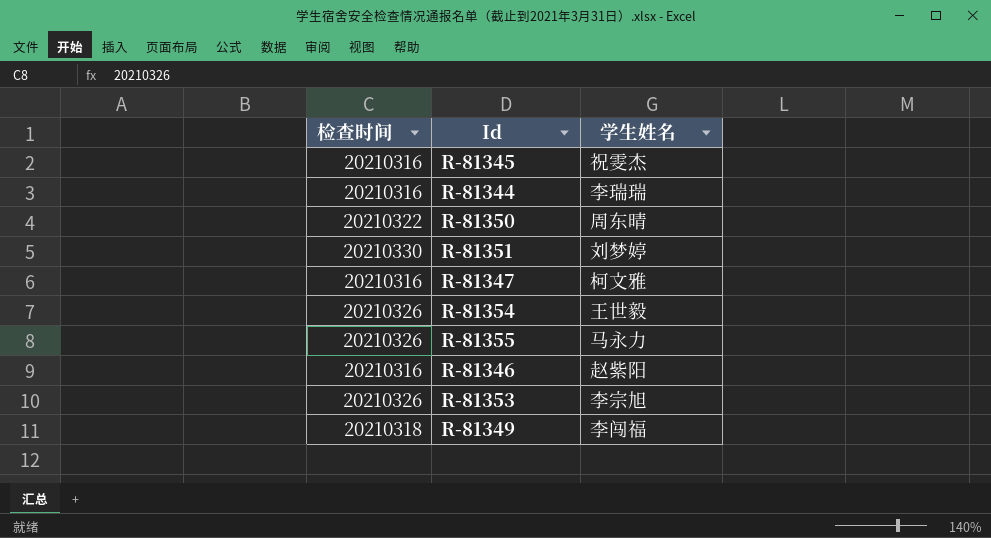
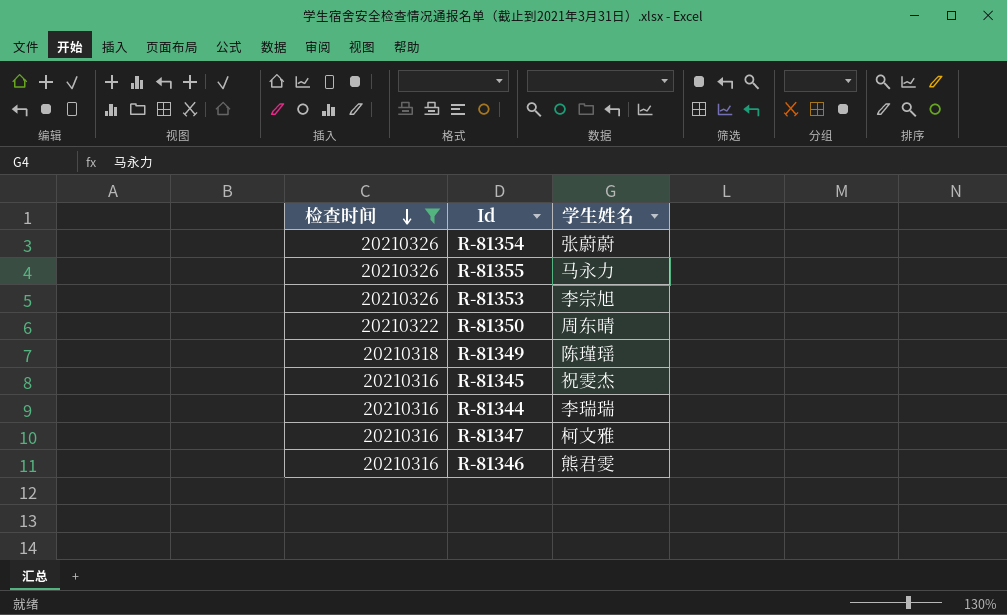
filter: none -> 检查时间 != 20210330
row order: none -> 检查时间 descending
R-81354 | 学生姓名: 王世毅 -> 张蔚蔚
R-81349 | 学生姓名: 李闯福 -> 陈瑾瑶
R-81346 | 学生姓名: 赵紫阳 -> 熊君雯

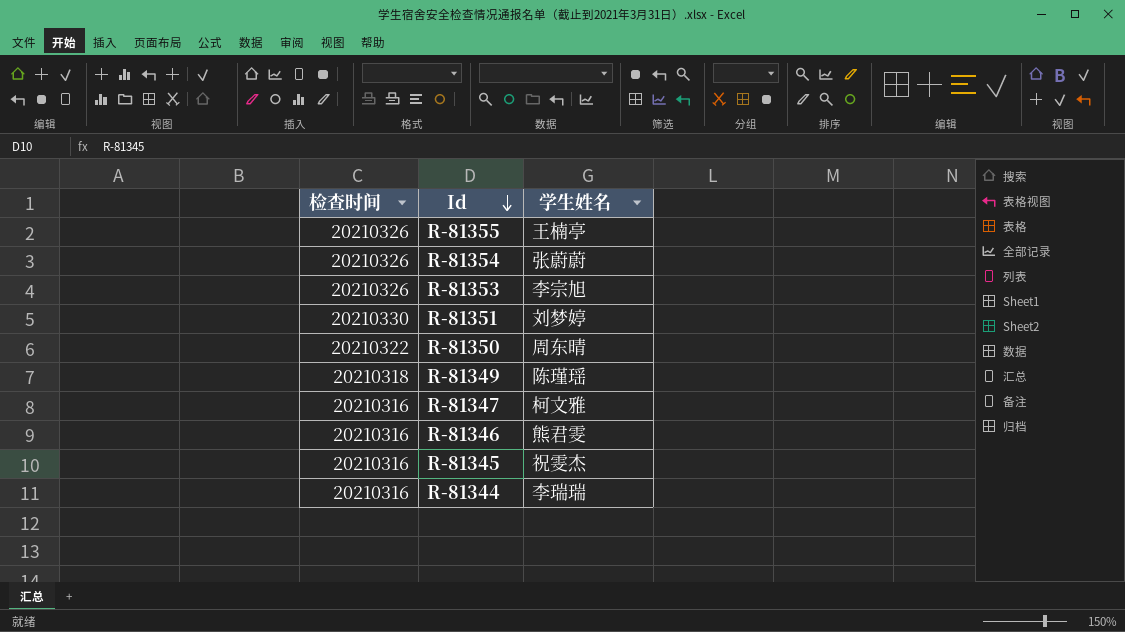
filter: 检查时间 != 20210330 -> none
row order: 检查时间 descending -> Id descending
R-81355 | 学生姓名: 马永力 -> 王楠亭

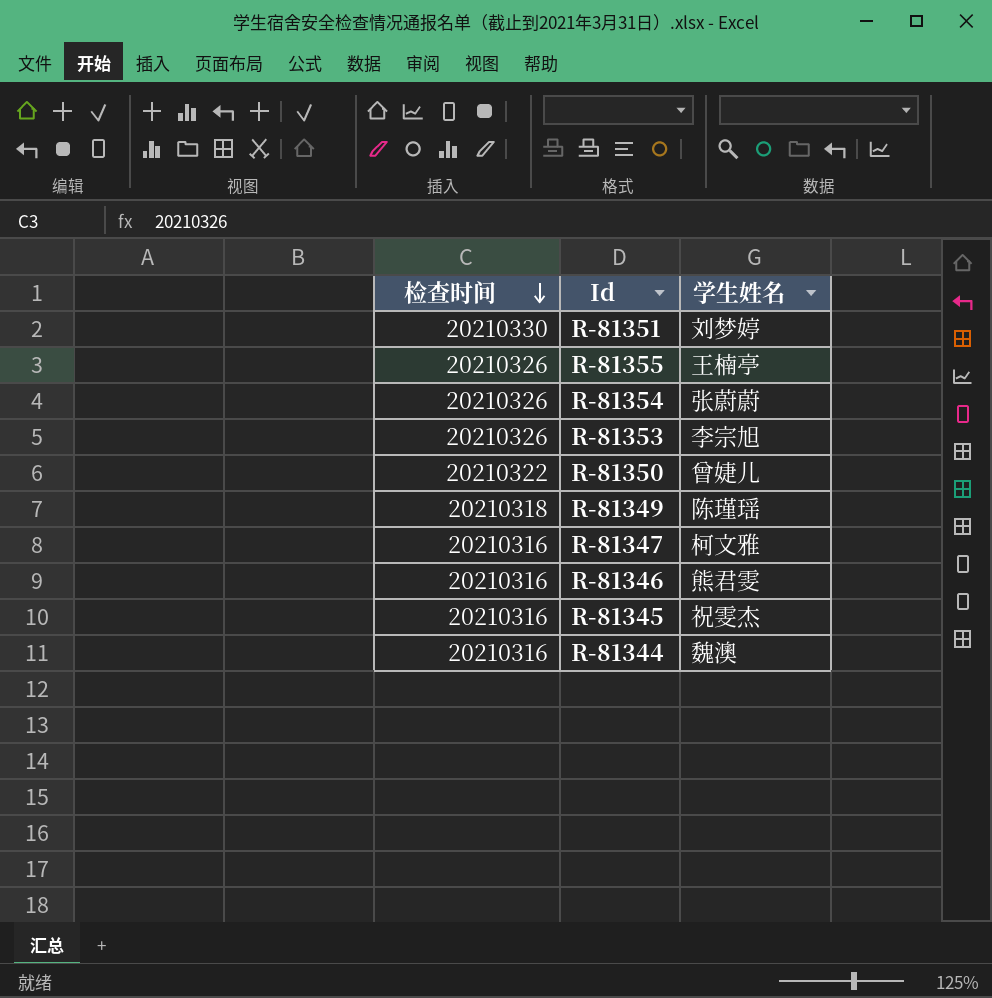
row order: Id descending -> 检查时间 descending
R-81350 | 学生姓名: 周东晴 -> 曾婕儿
R-81344 | 学生姓名: 李瑞瑞 -> 魏澳

